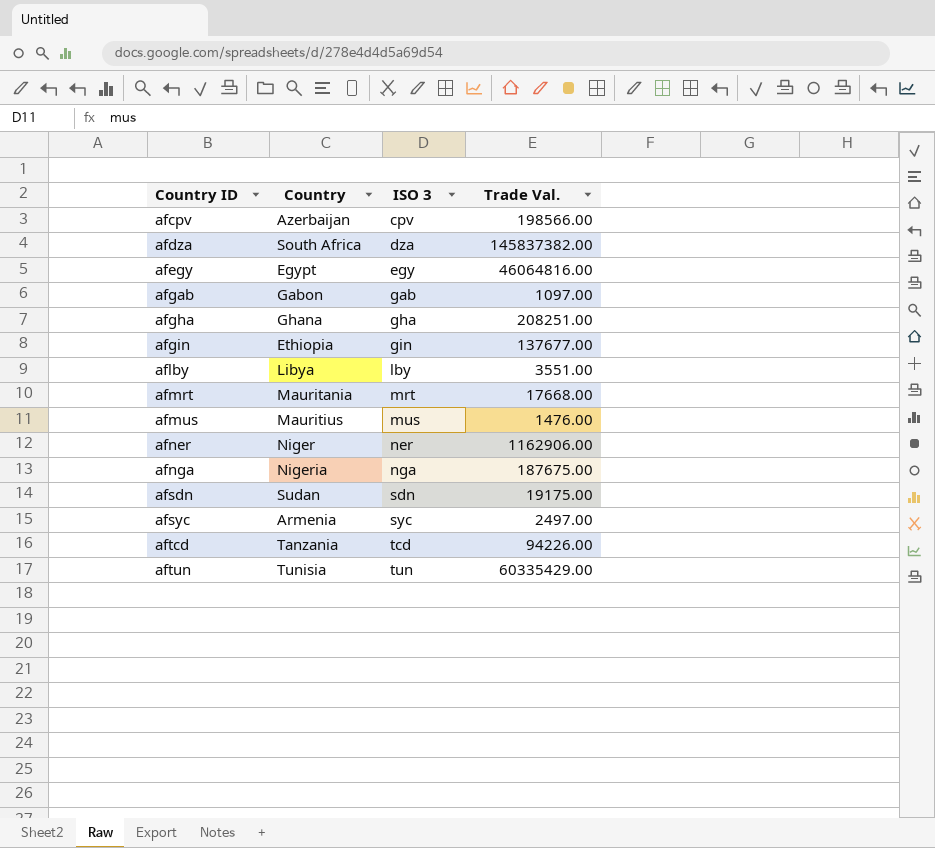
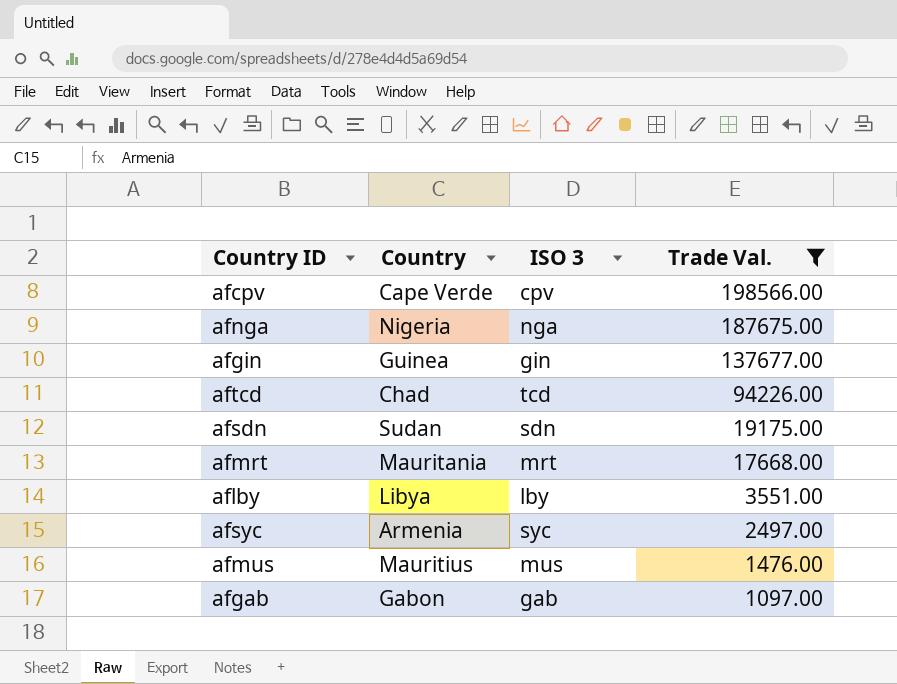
filter: none -> Trade Val. <= 198566.00
row order: Country ID ascending -> Trade Val. descending
afcpv | Country: Azerbaijan -> Cape Verde
afgin | Country: Ethiopia -> Guinea
aftcd | Country: Tanzania -> Chad

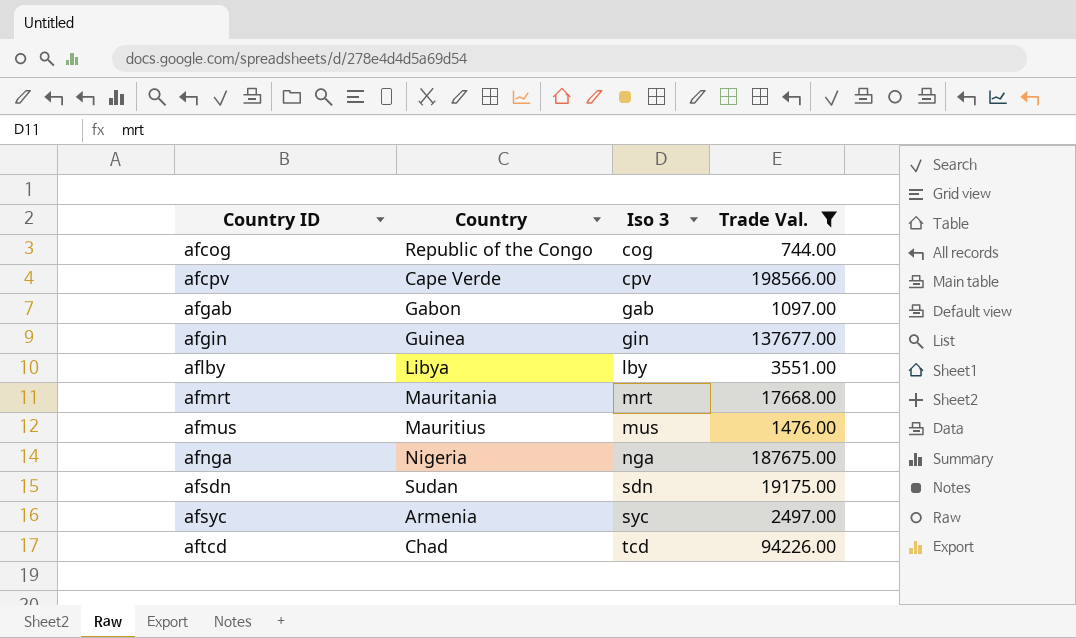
row order: Trade Val. descending -> Country ID ascending
column name: ISO 3 -> Iso 3
row afcog: none -> Republic of the Congo | cog | 744.00

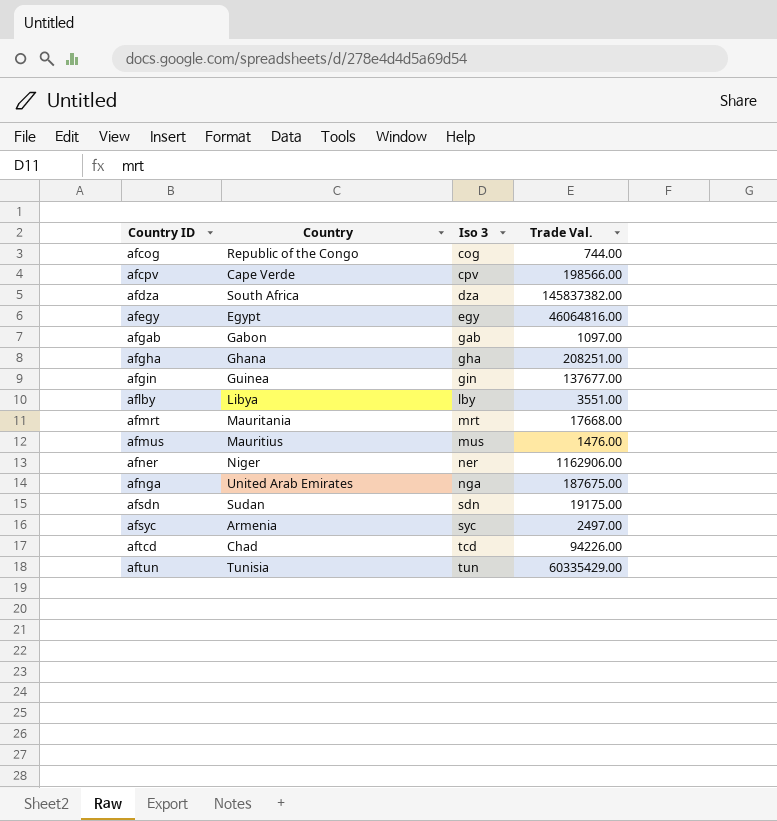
filter: Trade Val. <= 198566.00 -> none
afnga | Country: Nigeria -> United Arab Emirates

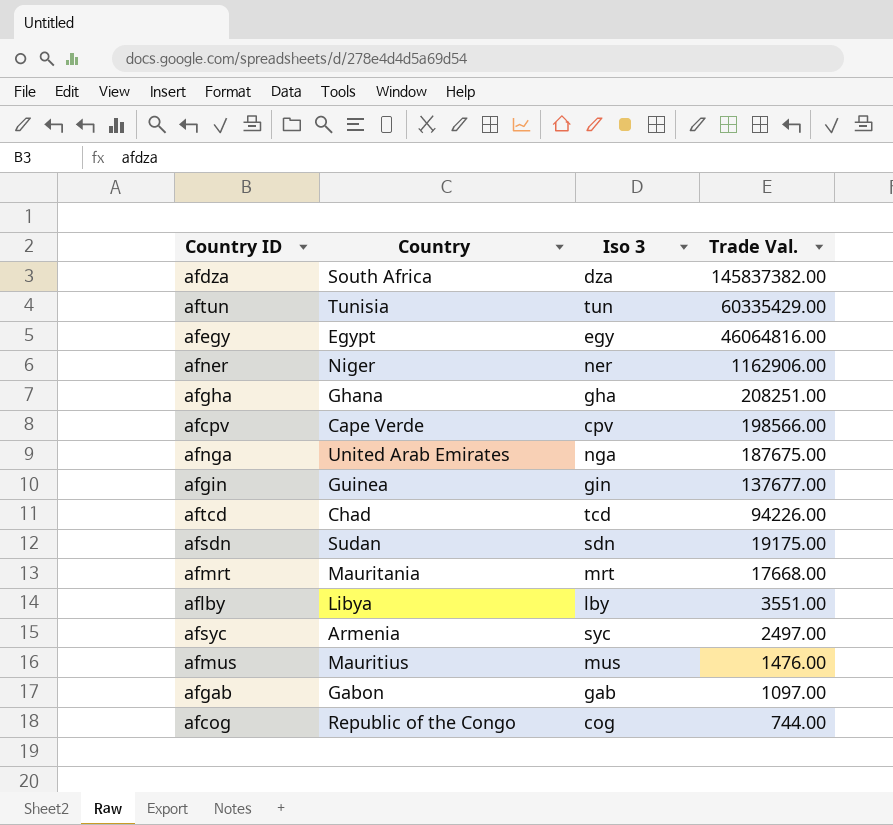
row order: Country ID ascending -> Trade Val. descending

